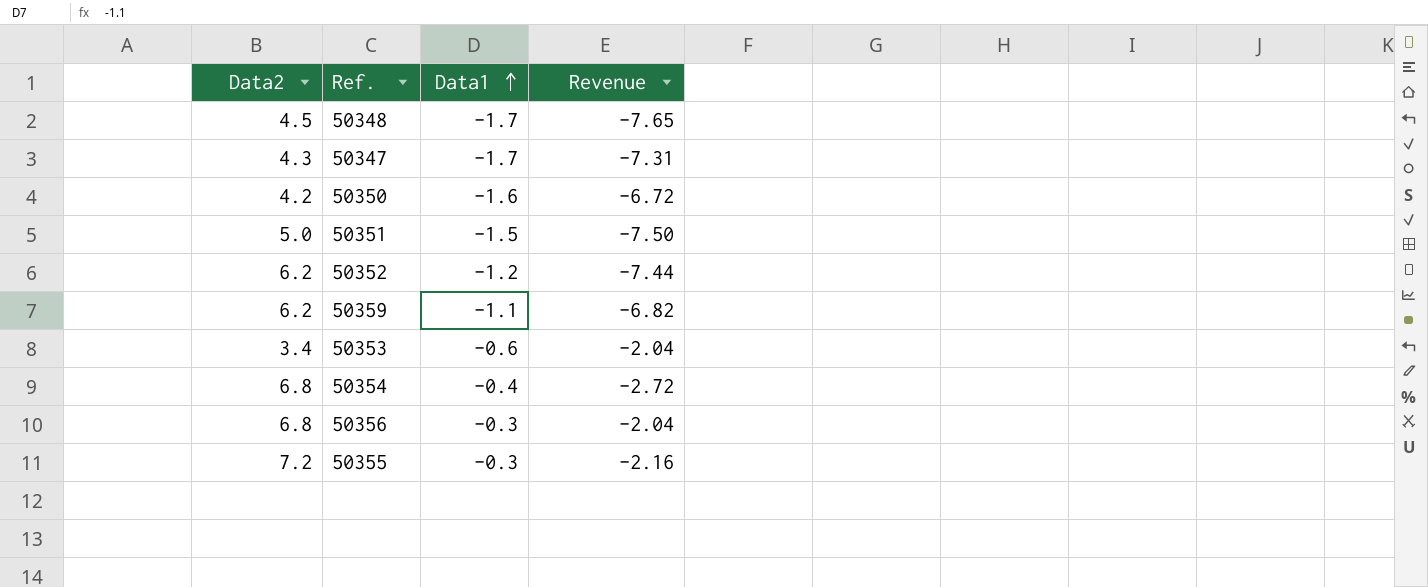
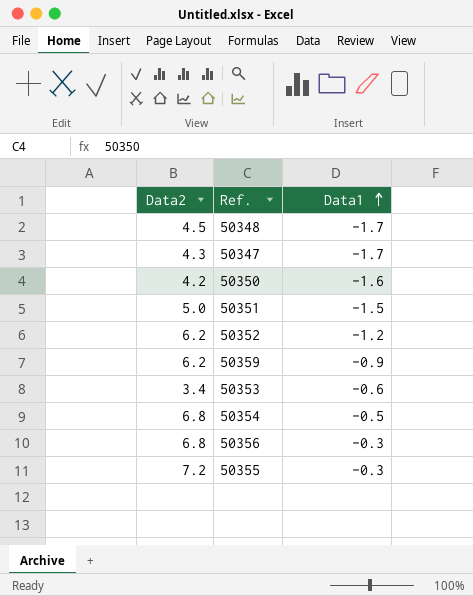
column Revenue | formula: [Data2] * [Data1] -> none
50359 | Data1: -1.1 -> -0.9
50354 | Data1: -0.4 -> -0.5

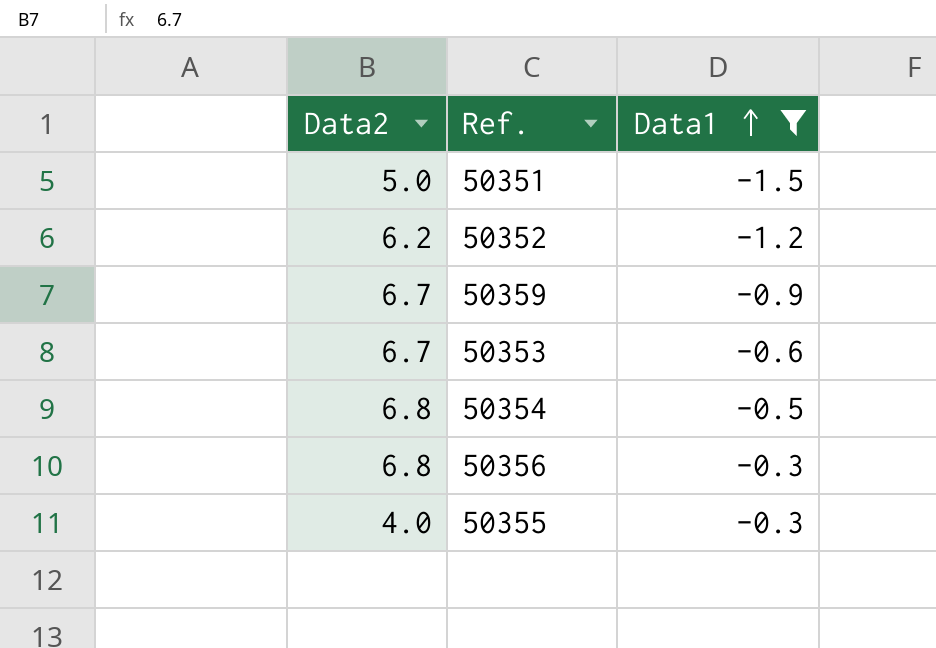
filter: none -> Data1 >= -1.5
50359 | Data2: 6.2 -> 6.7
50353 | Data2: 3.4 -> 6.7
50355 | Data2: 7.2 -> 4.0

